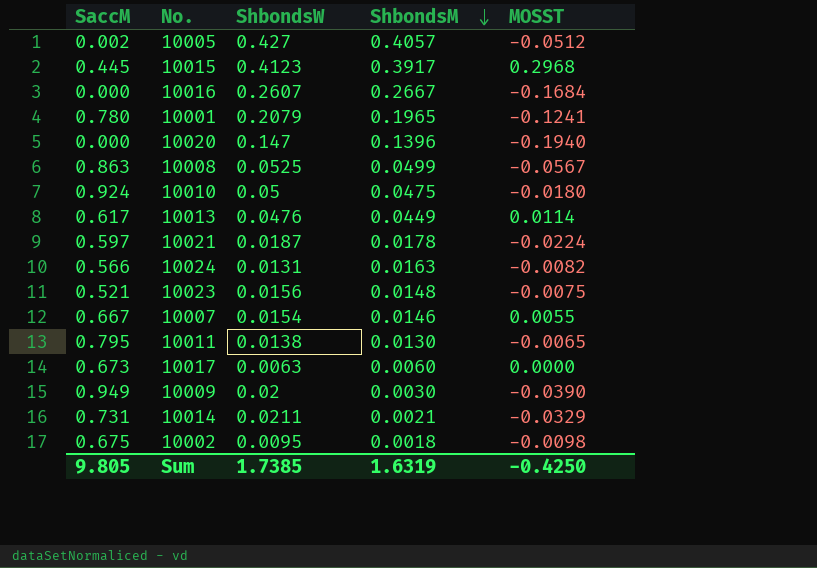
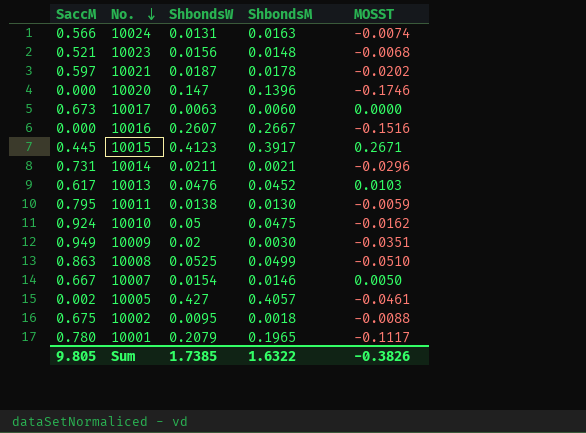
row order: ShbondsM descending -> No. descending
10024 | MOSST: -0.0082 -> -0.0074
10023 | MOSST: -0.0075 -> -0.0068
10021 | MOSST: -0.0224 -> -0.0202
10020 | MOSST: -0.1940 -> -0.1746
10016 | MOSST: -0.1684 -> -0.1516
10015 | MOSST: 0.2968 -> 0.2671
10014 | MOSST: -0.0329 -> -0.0296
10013 | ShbondsM: 0.0449 -> 0.0452
10013 | MOSST: 0.0114 -> 0.0103
10011 | MOSST: -0.0065 -> -0.0059
10010 | MOSST: -0.0180 -> -0.0162
10009 | MOSST: -0.0390 -> -0.0351
10008 | MOSST: -0.0567 -> -0.0510
10007 | MOSST: 0.0055 -> 0.0050
10005 | MOSST: -0.0512 -> -0.0461
10002 | MOSST: -0.0098 -> -0.0088
10001 | MOSST: -0.1241 -> -0.1117
Sum | ShbondsM: 1.6319 -> 1.6322
Sum | MOSST: -0.4250 -> -0.3826

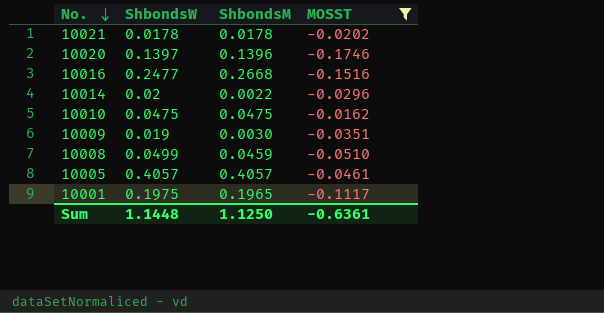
filter: none -> MOSST <= -0.0162
column SaccM | position: 1 -> none
10021 | ShbondsW: 0.0187 -> 0.0178
10020 | ShbondsW: 0.147 -> 0.1397
10016 | ShbondsW: 0.2607 -> 0.2477
10016 | ShbondsM: 0.2667 -> 0.2668
10014 | ShbondsW: 0.0211 -> 0.02
10014 | ShbondsM: 0.0021 -> 0.0022
10010 | ShbondsW: 0.05 -> 0.0475
10009 | ShbondsW: 0.02 -> 0.019
10008 | ShbondsW: 0.0525 -> 0.0499
10008 | ShbondsM: 0.0499 -> 0.0459
10005 | ShbondsW: 0.427 -> 0.4057
10001 | ShbondsW: 0.2079 -> 0.1975
Sum | ShbondsW: 1.7385 -> 1.1448
Sum | ShbondsM: 1.6322 -> 1.1250
Sum | MOSST: -0.3826 -> -0.6361

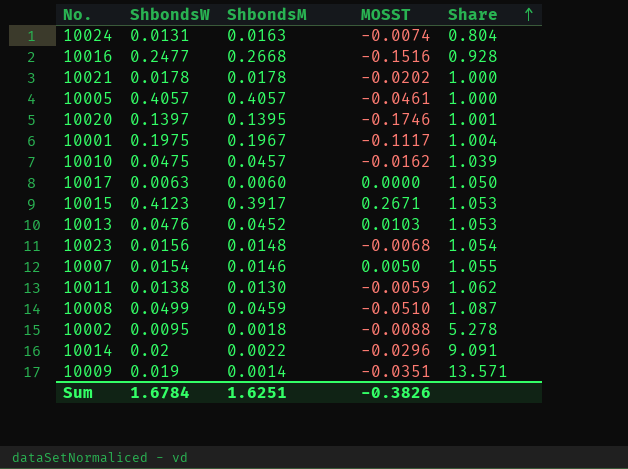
filter: MOSST <= -0.0162 -> none
row order: No. descending -> Share ascending
column Share | formula: none -> [ShbondsW] / [ShbondsM]
10020 | ShbondsM: 0.1396 -> 0.1395
10001 | ShbondsM: 0.1965 -> 0.1967
10010 | ShbondsM: 0.0475 -> 0.0457
10009 | ShbondsM: 0.0030 -> 0.0014
Sum | ShbondsW: 1.1448 -> 1.6784
Sum | ShbondsM: 1.1250 -> 1.6251
Sum | MOSST: -0.6361 -> -0.3826

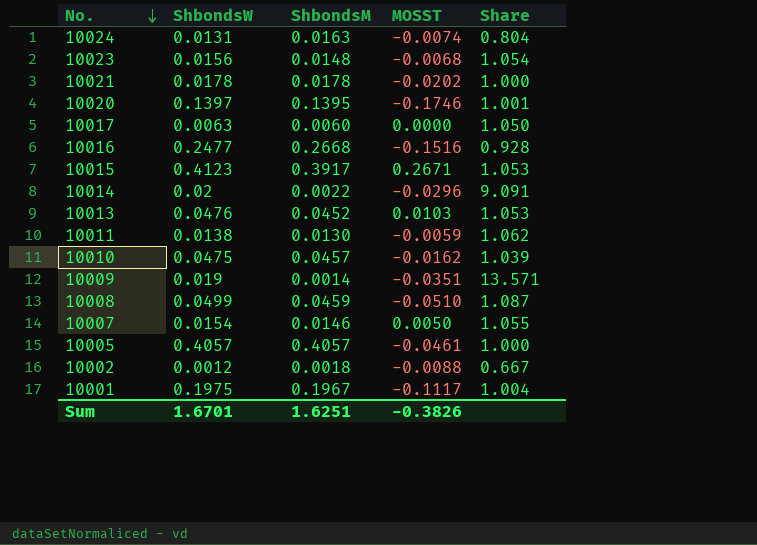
row order: Share ascending -> No. descending
10002 | ShbondsW: 0.0095 -> 0.0012
10002 | Share: 5.278 -> 0.667
Sum | ShbondsW: 1.6784 -> 1.6701

